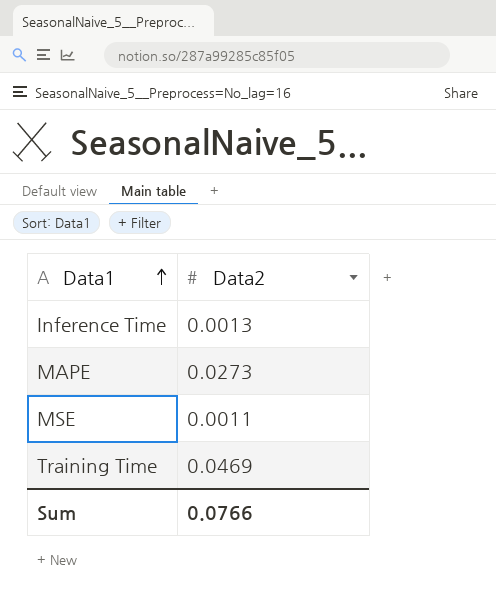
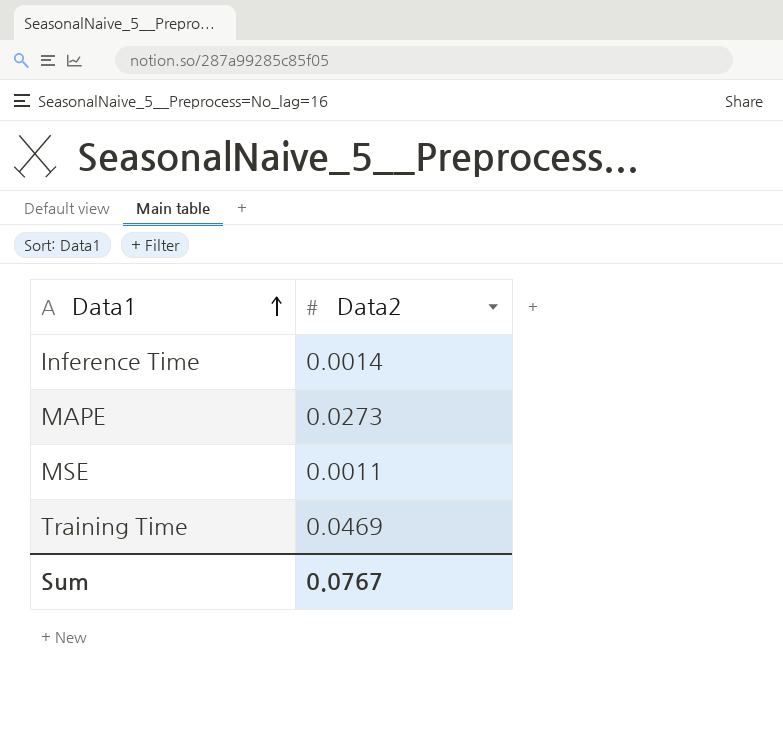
Inference Time | Data2: 0.0013 -> 0.0014
Sum | Data2: 0.0766 -> 0.0767

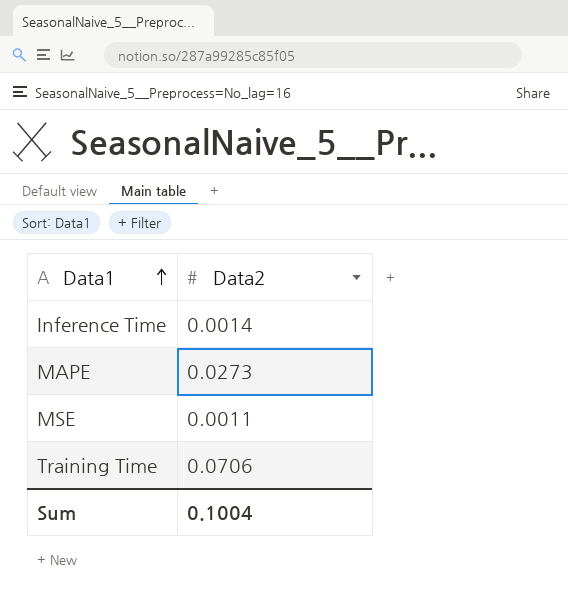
Training Time | Data2: 0.0469 -> 0.0706
Sum | Data2: 0.0767 -> 0.1004

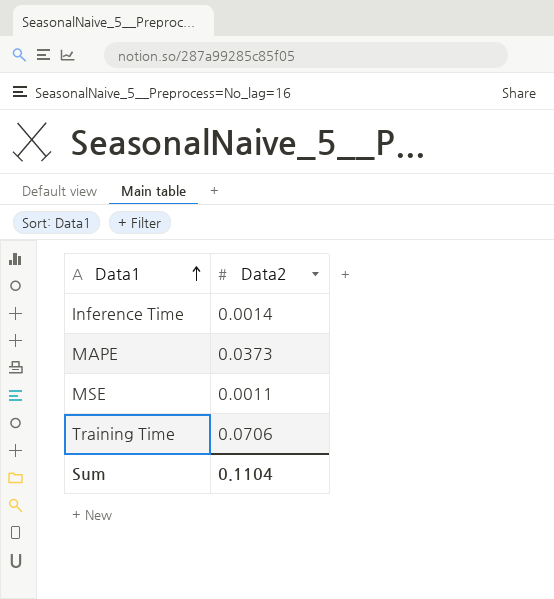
MAPE | Data2: 0.0273 -> 0.0373
Sum | Data2: 0.1004 -> 0.1104

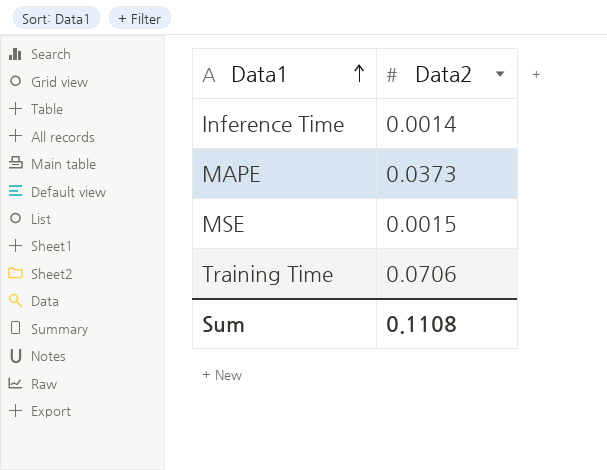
MSE | Data2: 0.0011 -> 0.0015
Sum | Data2: 0.1104 -> 0.1108

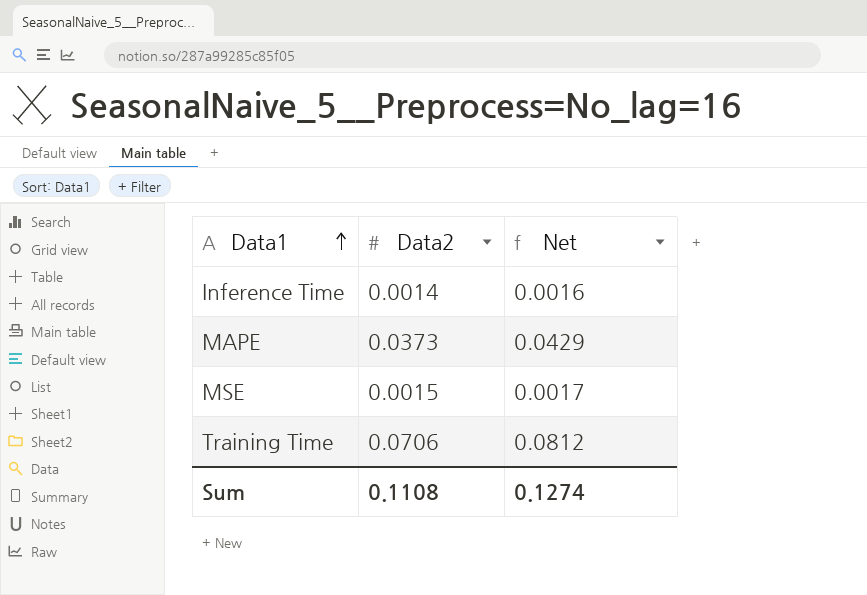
column Net | formula: none -> [Data2] * 1.15

